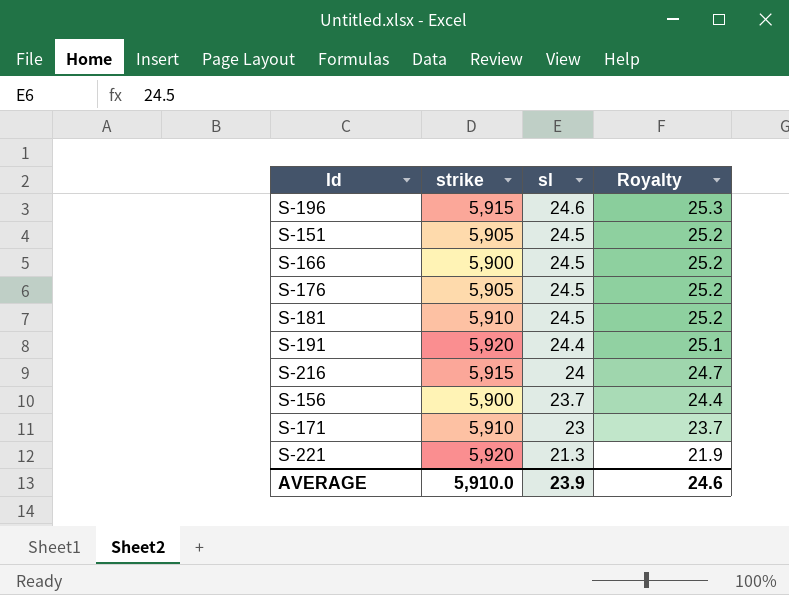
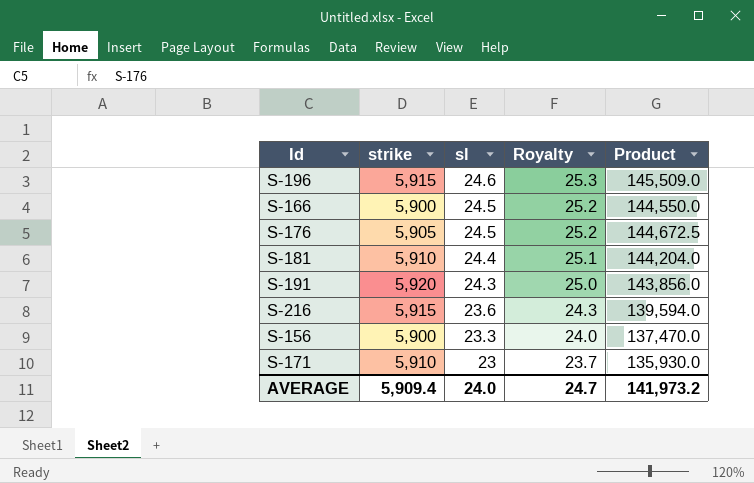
column Product | formula: none -> [strike] * [sl]
row S-151: 5,905 | 24.5 | 25.2 -> none
row S-221: 5,920 | 21.3 | 21.9 -> none
S-181 | sl: 24.5 -> 24.4
S-181 | Royalty: 25.2 -> 25.1
S-191 | sl: 24.4 -> 24.3
S-191 | Royalty: 25.1 -> 25.0
S-216 | sl: 24 -> 23.6
S-216 | Royalty: 24.7 -> 24.3
S-156 | sl: 23.7 -> 23.3
S-156 | Royalty: 24.4 -> 24.0
AVERAGE | strike: 5,910.0 -> 5,909.4
AVERAGE | sl: 23.9 -> 24.0
AVERAGE | Royalty: 24.6 -> 24.7

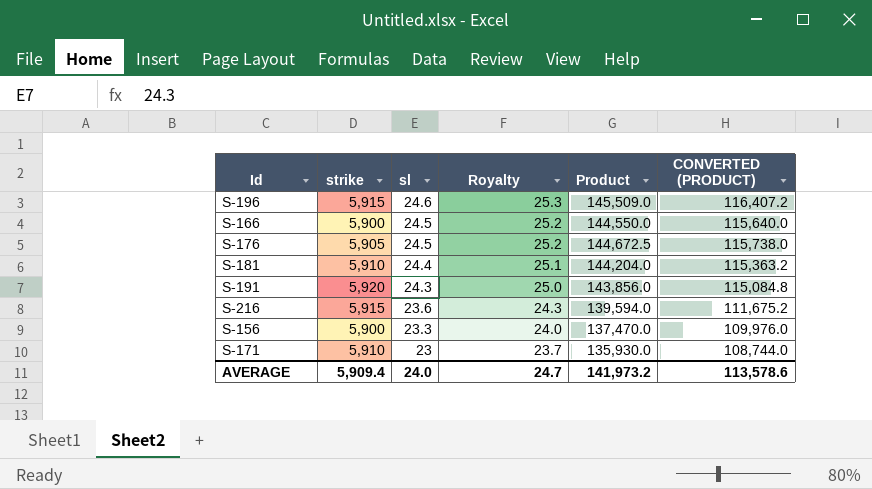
column CONVERTED (PRODUCT) | formula: none -> [Product] * 0.8

